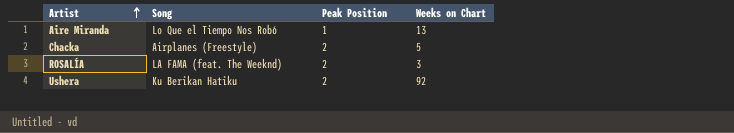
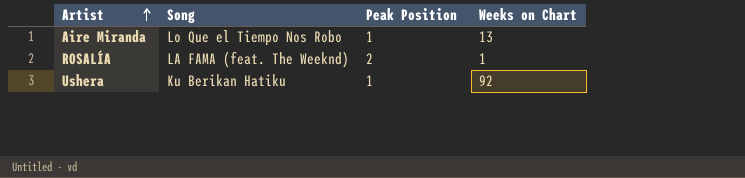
row Chacka: Airplanes (Freestyle) | 2 | 5 -> none
Aire Miranda | Song: Lo Que el Tiempo Nos Robó -> Lo Que el Tiempo Nos Robo
ROSALÍA | Weeks on Chart: 3 -> 1
Ushera | Peak Position: 2 -> 1

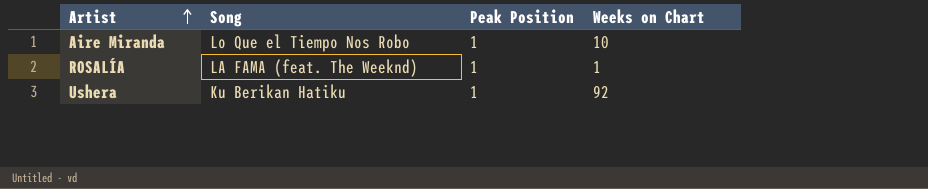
Aire Miranda | Weeks on Chart: 13 -> 10
ROSALÍA | Peak Position: 2 -> 1

